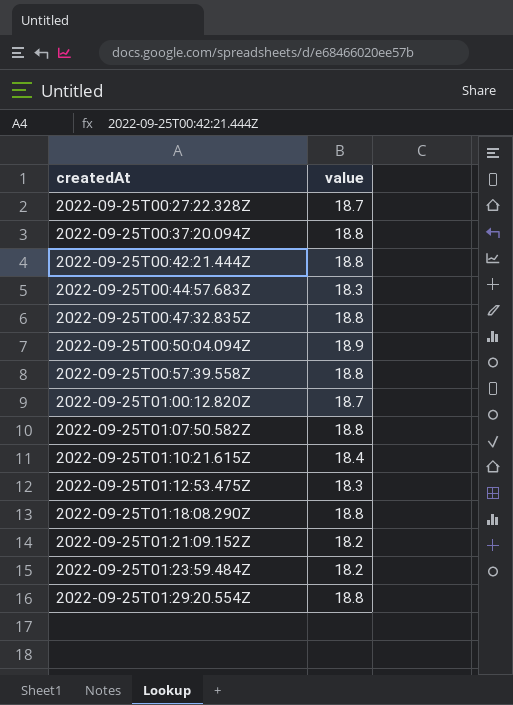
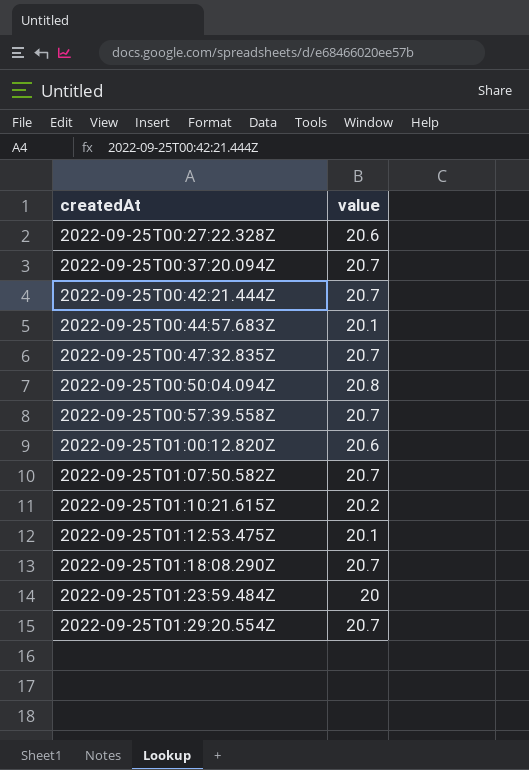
row 2022-09-25T01:21:09.152Z: 18.2 -> none
2022-09-25T00:27:22.328Z | value: 18.7 -> 20.6
2022-09-25T00:37:20.094Z | value: 18.8 -> 20.7
2022-09-25T00:42:21.444Z | value: 18.8 -> 20.7
2022-09-25T00:44:57.683Z | value: 18.3 -> 20.1
2022-09-25T00:47:32.835Z | value: 18.8 -> 20.7
2022-09-25T00:50:04.094Z | value: 18.9 -> 20.8
2022-09-25T00:57:39.558Z | value: 18.8 -> 20.7
2022-09-25T01:00:12.820Z | value: 18.7 -> 20.6
2022-09-25T01:07:50.582Z | value: 18.8 -> 20.7
2022-09-25T01:10:21.615Z | value: 18.4 -> 20.2
2022-09-25T01:12:53.475Z | value: 18.3 -> 20.1
2022-09-25T01:18:08.290Z | value: 18.8 -> 20.7
2022-09-25T01:23:59.484Z | value: 18.2 -> 20
2022-09-25T01:29:20.554Z | value: 18.8 -> 20.7

